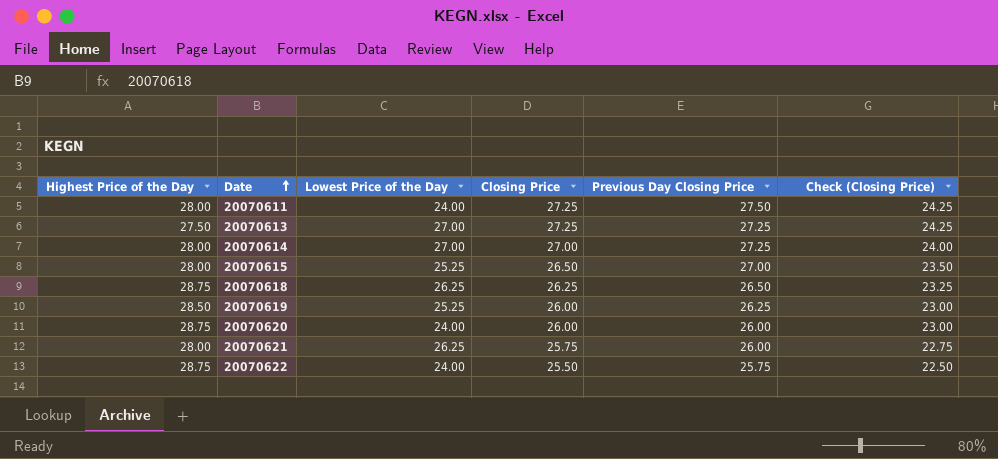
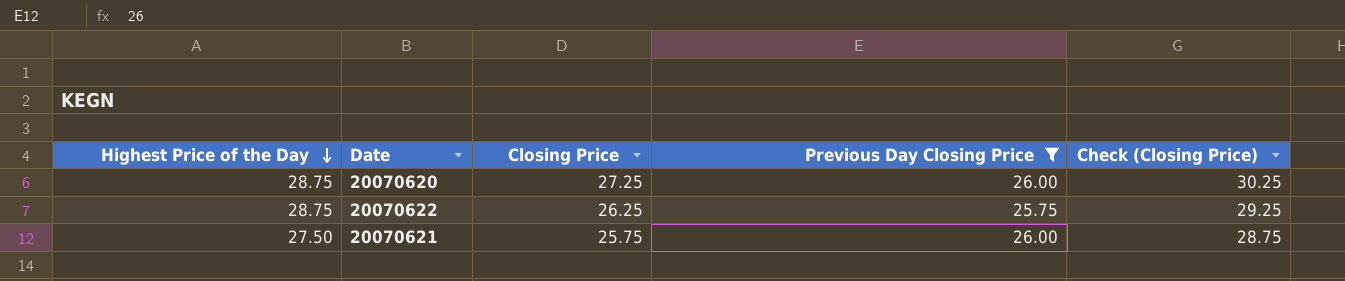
filter: none -> Previous Day Closing Price <= 26.00
row order: Date ascending -> Highest Price of the Day descending
column Lowest Price of the Day | position: 3 -> none
column Check (Closing Price) | formula: [Closing Price] - 3 -> [Closing Price] + 3
20070620 | Closing Price: 26.00 -> 27.25
20070622 | Closing Price: 25.50 -> 26.25
20070621 | Highest Price of the Day: 28.00 -> 27.50

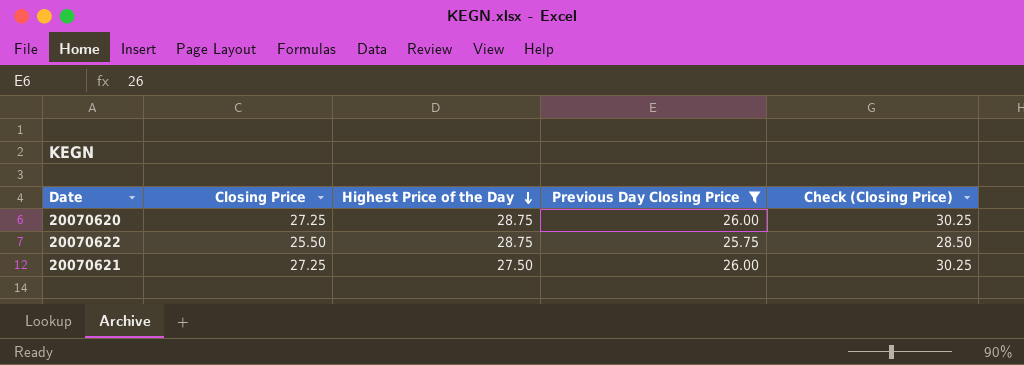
column Highest Price of the Day | position: 1 -> 3
20070622 | Closing Price: 26.25 -> 25.50
20070622 | Check (Closing Price): 29.25 -> 28.50
20070621 | Closing Price: 25.75 -> 27.25
20070621 | Check (Closing Price): 28.75 -> 30.25

